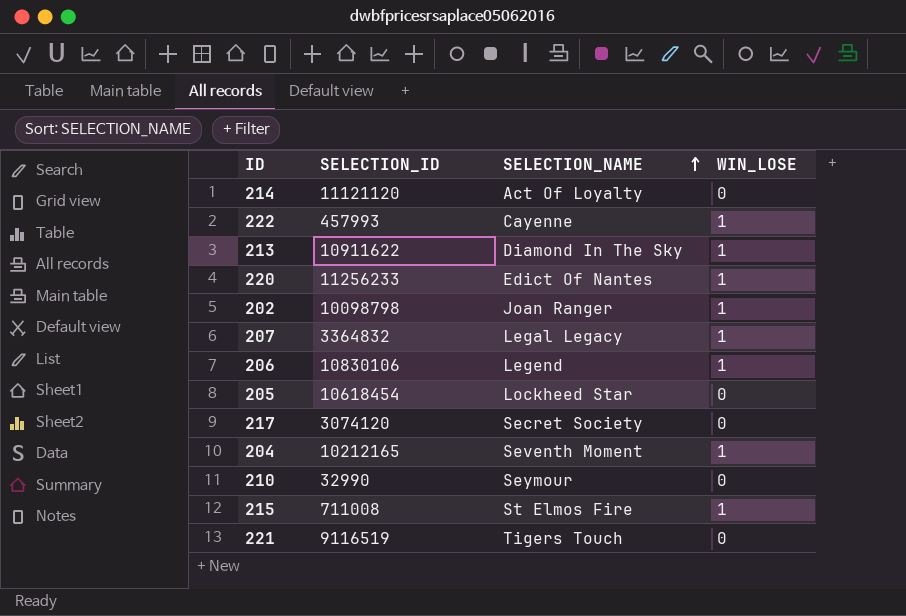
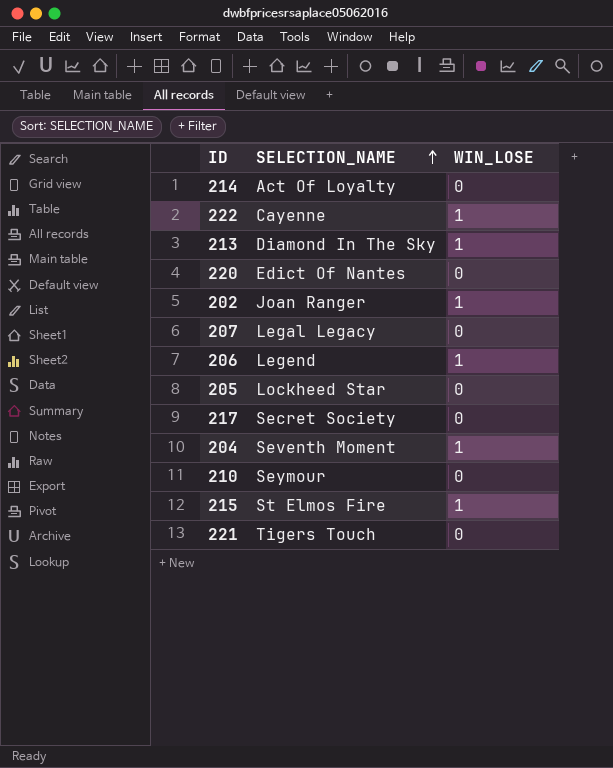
column SELECTION_ID | position: 2 -> none
220 | WIN_LOSE: 1 -> 0
207 | WIN_LOSE: 1 -> 0

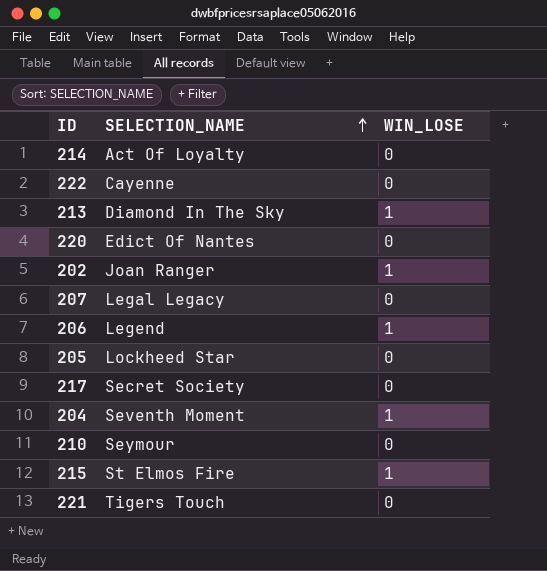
222 | WIN_LOSE: 1 -> 0

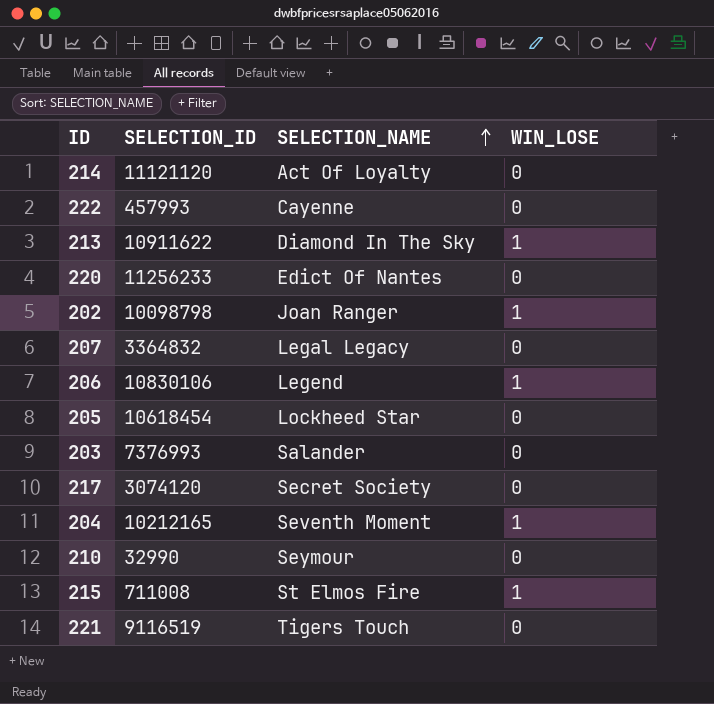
column SELECTION_ID | position: none -> 2
row 203: none -> 7376993 | Salander | 0

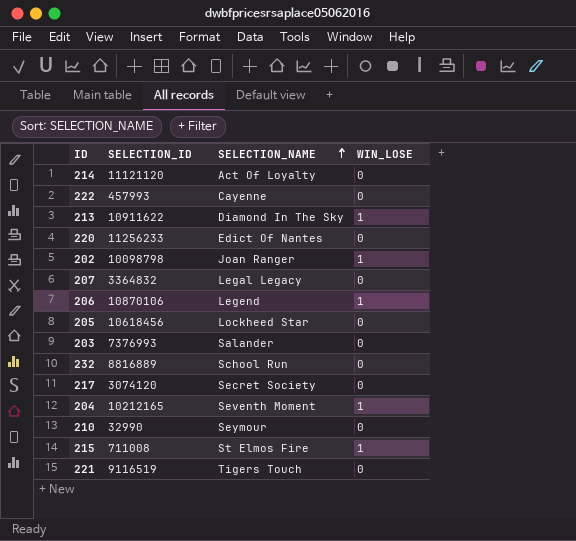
206 | SELECTION_ID: 10830106 -> 10870106
205 | SELECTION_ID: 10618454 -> 10618456
row 232: none -> 8816889 | School Run | 0

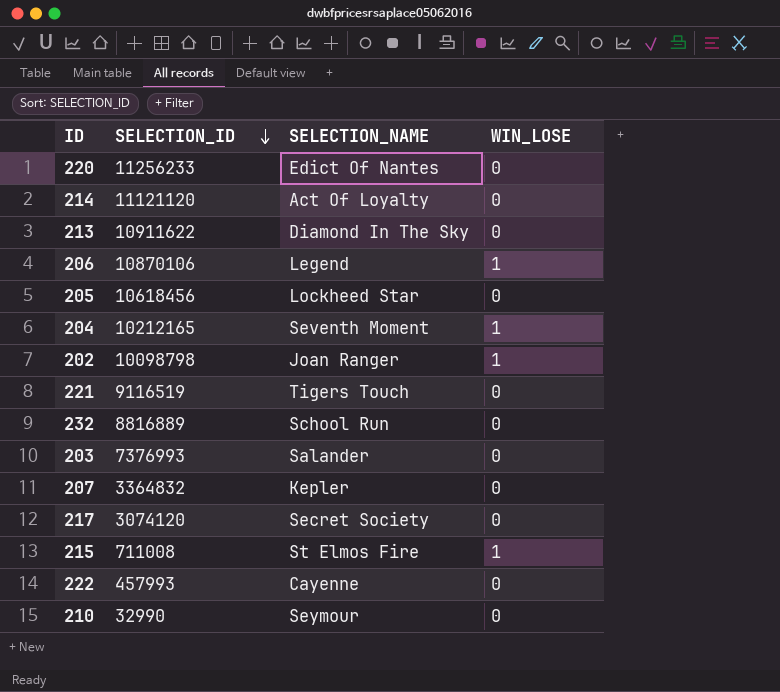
row order: SELECTION_NAME ascending -> SELECTION_ID descending
213 | WIN_LOSE: 1 -> 0
207 | SELECTION_NAME: Legal Legacy -> Kepler

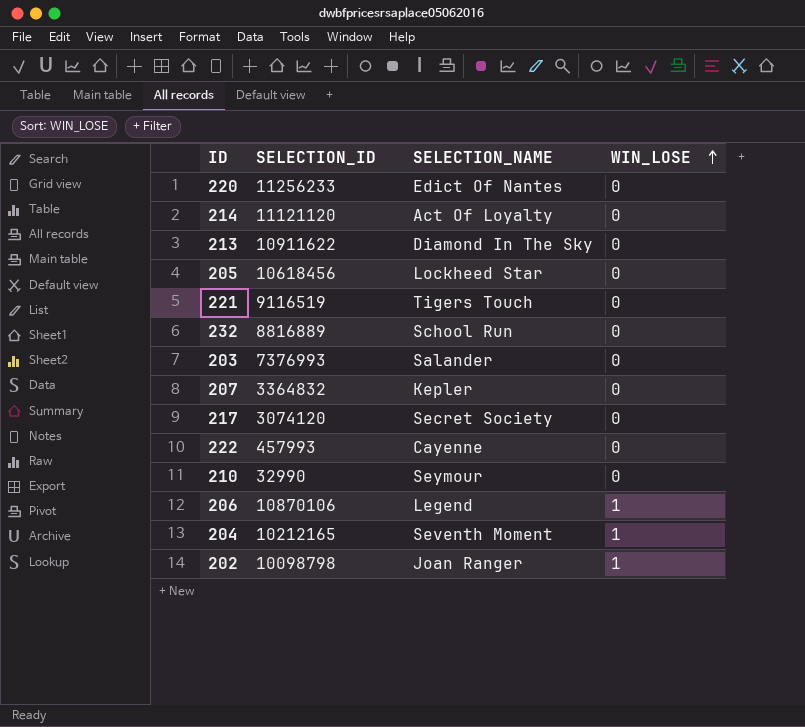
row order: SELECTION_ID descending -> WIN_LOSE ascending
row 215: 711008 | St Elmos Fire | 1 -> none

